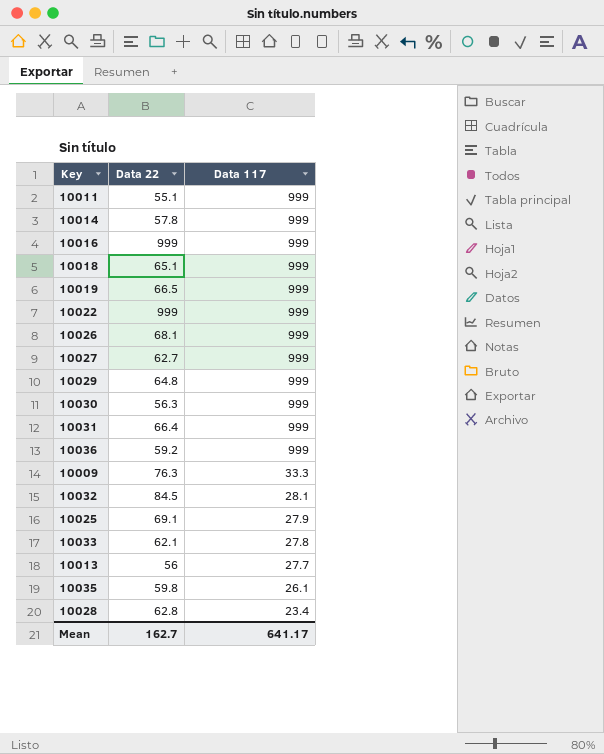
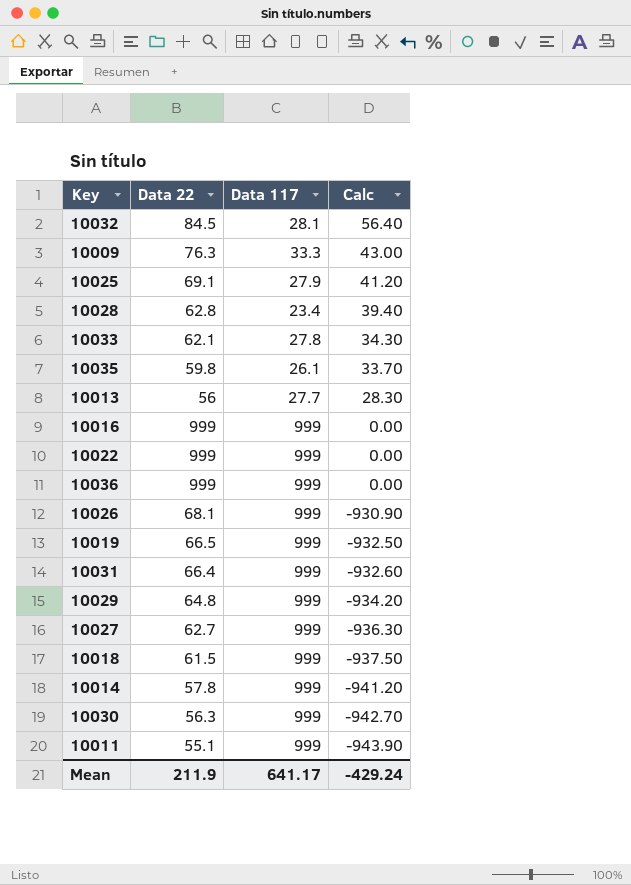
row order: Data 117 descending -> Calc descending
column Calc | formula: none -> [Data 22] - [Data 117]
10036 | Data 22: 59.2 -> 999
10018 | Data 22: 65.1 -> 61.5
Mean | Data 22: 162.7 -> 211.9

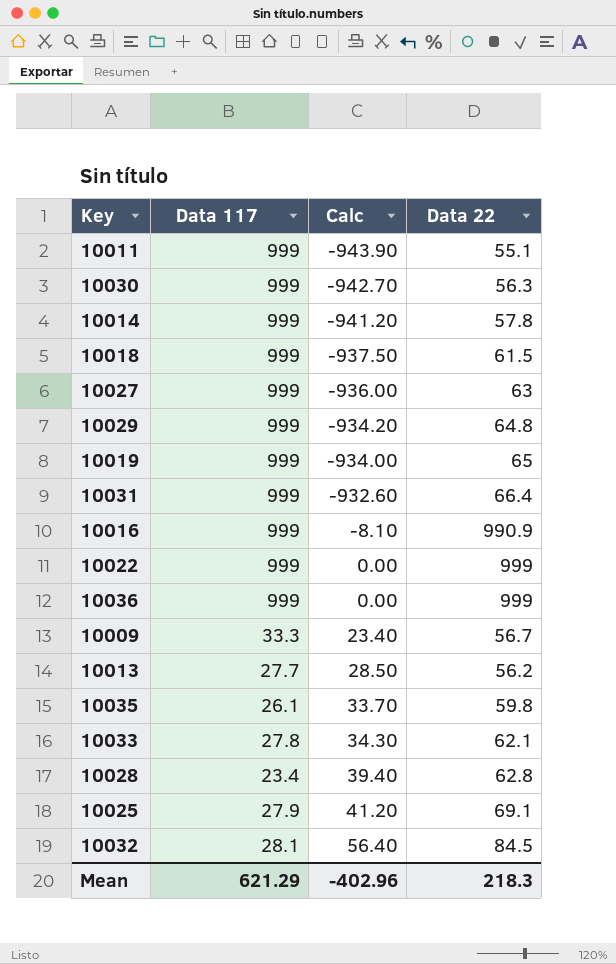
row order: Calc descending -> Calc ascending
column Data 22 | position: 2 -> 4
row 10026: 68.1 | 999 | -930.90 -> none
10027 | Calc: -936.30 -> -936.00
10027 | Data 22: 62.7 -> 63
10019 | Calc: -932.50 -> -934.00
10019 | Data 22: 66.5 -> 65
10016 | Calc: 0.00 -> -8.10
10016 | Data 22: 999 -> 990.9
10009 | Calc: 43.00 -> 23.40
10009 | Data 22: 76.3 -> 56.7
10013 | Calc: 28.30 -> 28.50
10013 | Data 22: 56 -> 56.2
Mean | Data 117: 641.17 -> 621.29
Mean | Calc: -429.24 -> -402.96
Mean | Data 22: 211.9 -> 218.3

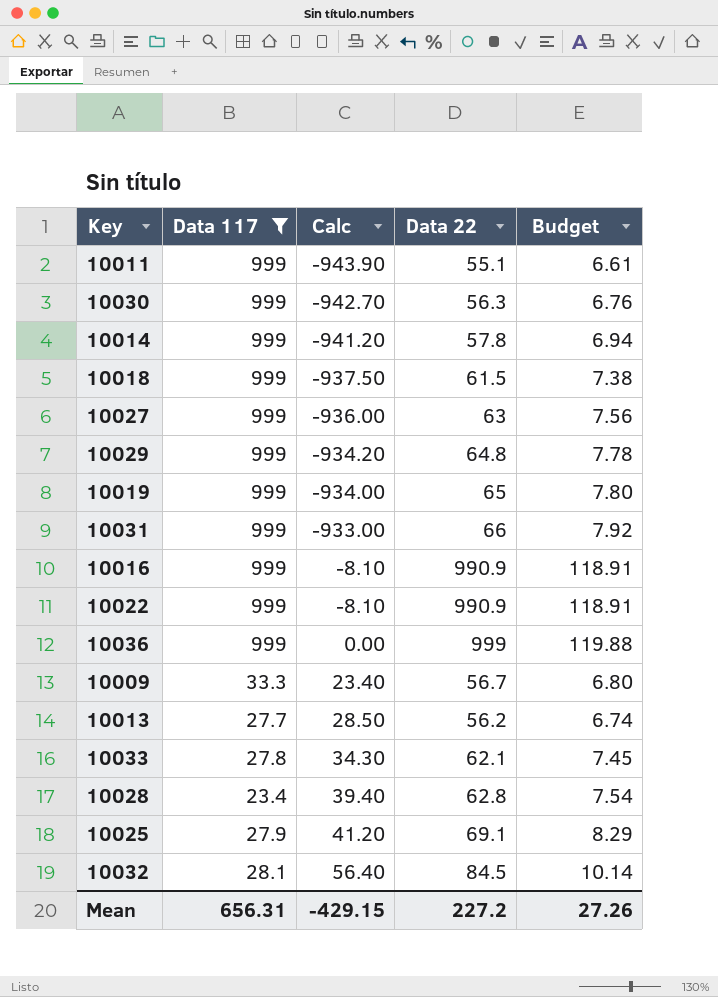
filter: none -> Data 117 != 26.1
column Budget | formula: none -> [Data 22] * 0.12
10031 | Calc: -932.60 -> -933.00
10031 | Data 22: 66.4 -> 66
10022 | Calc: 0.00 -> -8.10
10022 | Data 22: 999 -> 990.9
Mean | Data 117: 621.29 -> 656.31
Mean | Calc: -402.96 -> -429.15
Mean | Data 22: 218.3 -> 227.2

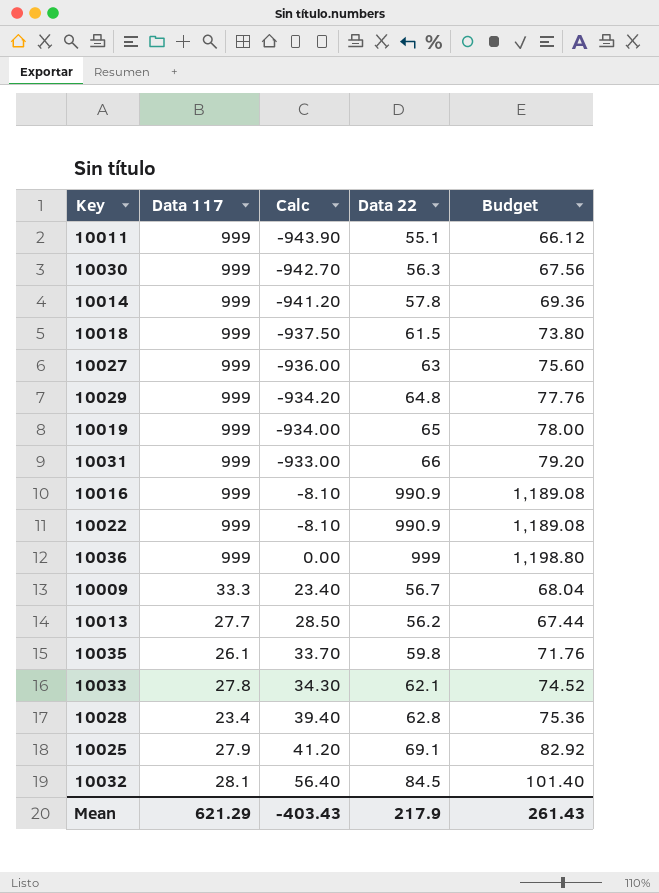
filter: Data 117 != 26.1 -> none
column Budget | formula: [Data 22] * 0.12 -> [Data 22] * 1.2
Mean | Data 117: 656.31 -> 621.29
Mean | Calc: -429.15 -> -403.43
Mean | Data 22: 227.2 -> 217.9
Mean | Budget: 27.26 -> 261.43

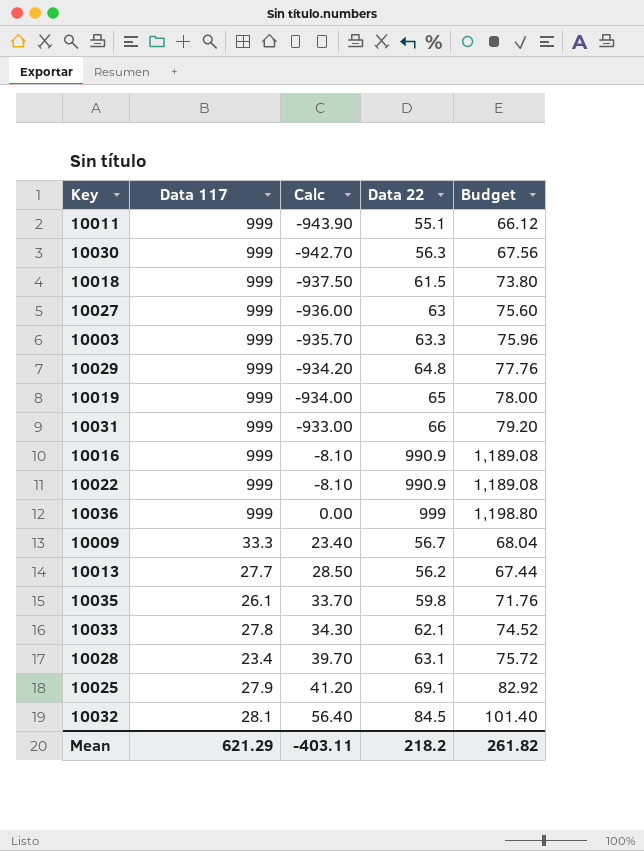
row 10014: 999 | -941.20 | 57.8 | 69.36 -> none
row 10003: none -> 999 | -935.70 | 63.3 | 75.96
10028 | Calc: 39.40 -> 39.70
10028 | Data 22: 62.8 -> 63.1
10028 | Budget: 75.36 -> 75.72
Mean | Calc: -403.43 -> -403.11
Mean | Data 22: 217.9 -> 218.2
Mean | Budget: 261.43 -> 261.82

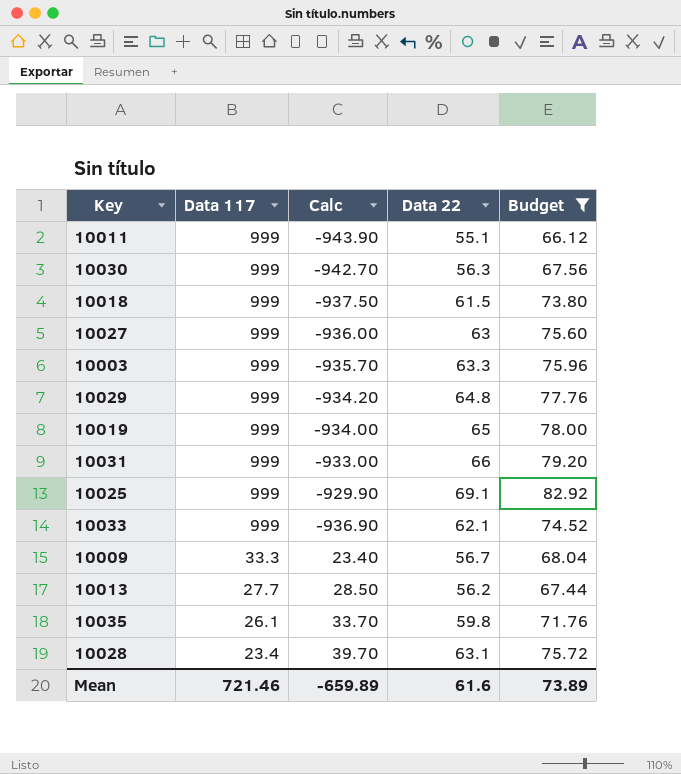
filter: none -> Budget <= 82.92
row order: Calc ascending -> Data 117 descending
10025 | Data 117: 27.9 -> 999
10025 | Calc: 41.20 -> -929.90
10033 | Data 117: 27.8 -> 999
10033 | Calc: 34.30 -> -936.90
Mean | Data 117: 621.29 -> 721.46
Mean | Calc: -403.11 -> -659.89
Mean | Data 22: 218.2 -> 61.6
Mean | Budget: 261.82 -> 73.89

